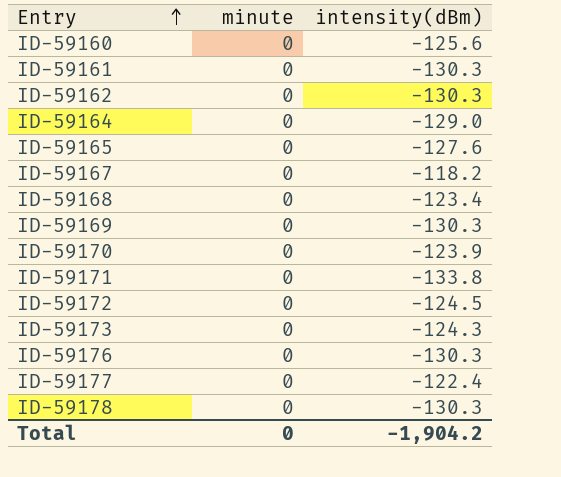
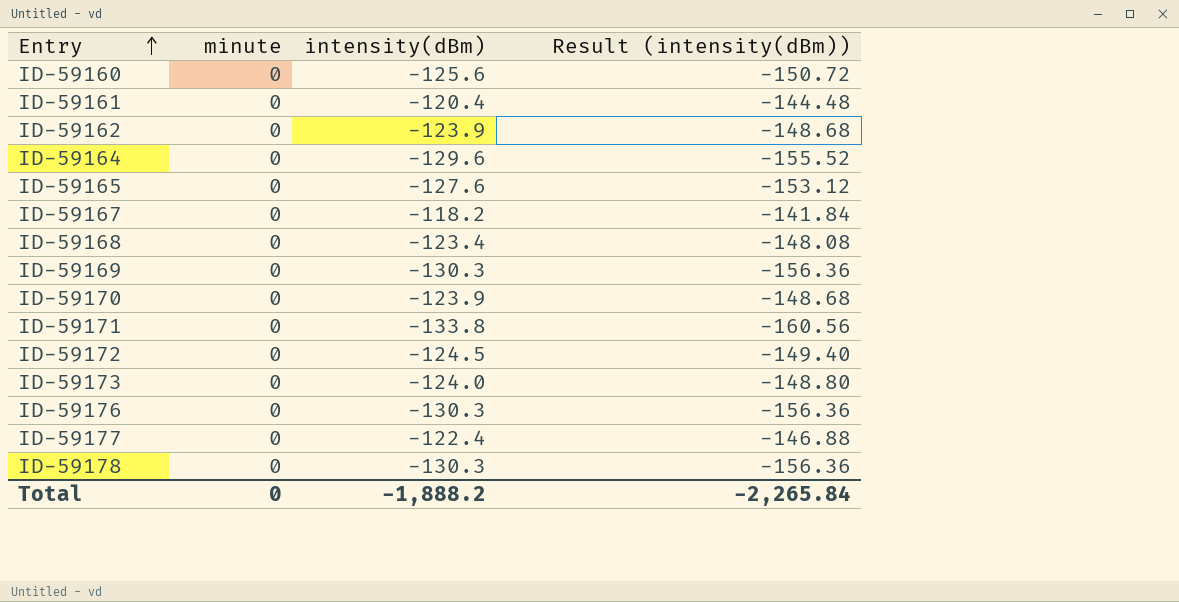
column Result (intensity(dBm)) | formula: none -> [intensity(dBm)] * 1.2
ID-59161 | intensity(dBm): -130.3 -> -120.4
ID-59162 | intensity(dBm): -130.3 -> -123.9
ID-59164 | intensity(dBm): -129.0 -> -129.6
ID-59173 | intensity(dBm): -124.3 -> -124.0
Total | intensity(dBm): -1,904.2 -> -1,888.2

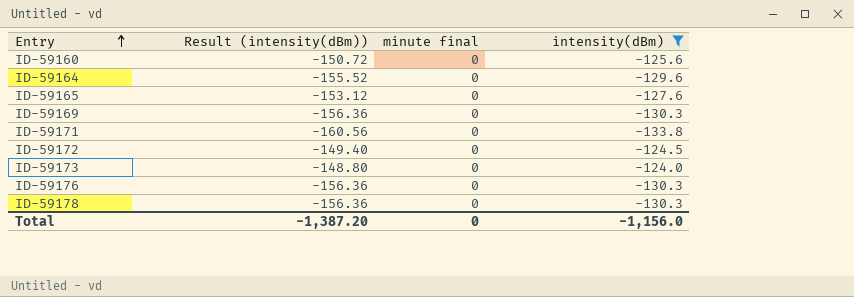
filter: none -> intensity(dBm) <= -124.0
column Result (intensity(dBm)) | position: 4 -> 2
column name: minute -> minute final
Total | Result (intensity(dBm)): -2,265.84 -> -1,387.20
Total | intensity(dBm): -1,888.2 -> -1,156.0

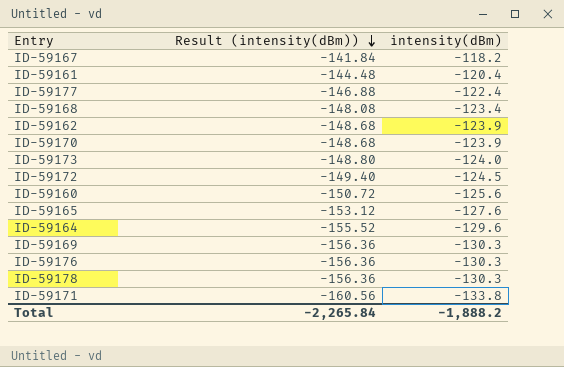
filter: intensity(dBm) <= -124.0 -> none
row order: Entry ascending -> Result (intensity(dBm)) descending
column minute final | position: 3 -> none
Total | Result (intensity(dBm)): -1,387.20 -> -2,265.84
Total | intensity(dBm): -1,156.0 -> -1,888.2

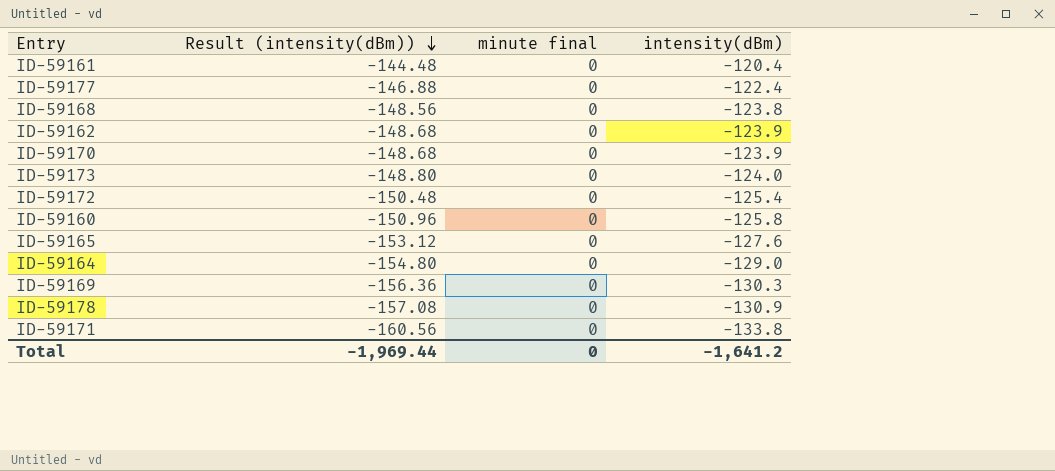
column minute final | position: none -> 3
row ID-59167: -141.84 | -118.2 -> none
row ID-59176: -156.36 | -130.3 -> none
ID-59168 | Result (intensity(dBm)): -148.08 -> -148.56
ID-59168 | intensity(dBm): -123.4 -> -123.8
ID-59172 | Result (intensity(dBm)): -149.40 -> -150.48
ID-59172 | intensity(dBm): -124.5 -> -125.4
ID-59160 | Result (intensity(dBm)): -150.72 -> -150.96
ID-59160 | intensity(dBm): -125.6 -> -125.8
ID-59164 | Result (intensity(dBm)): -155.52 -> -154.80
ID-59164 | intensity(dBm): -129.6 -> -129.0
ID-59178 | Result (intensity(dBm)): -156.36 -> -157.08
ID-59178 | intensity(dBm): -130.3 -> -130.9
Total | Result (intensity(dBm)): -2,265.84 -> -1,969.44
Total | intensity(dBm): -1,888.2 -> -1,641.2

